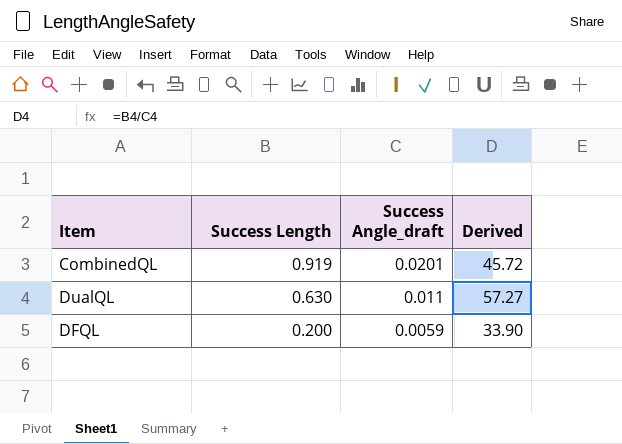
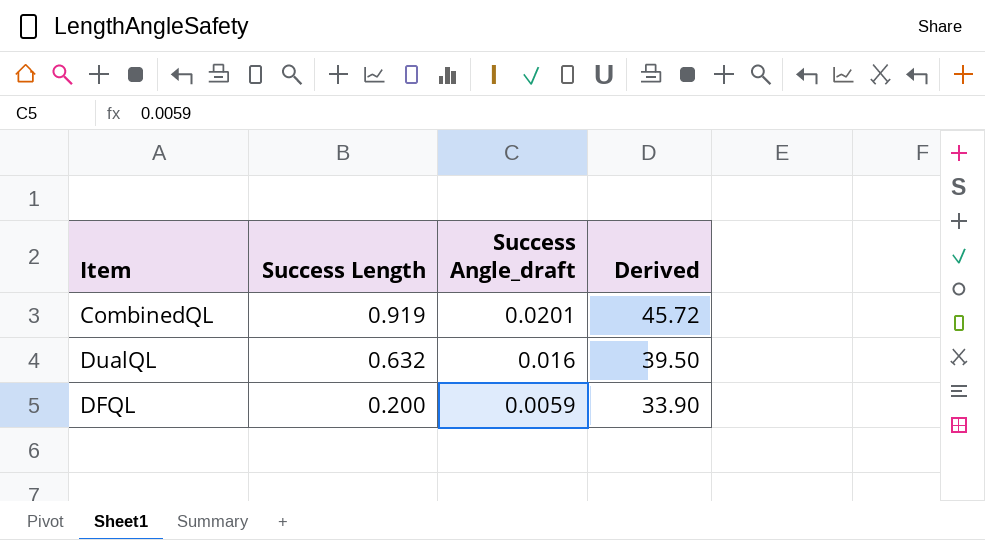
DualQL | Success Length: 0.630 -> 0.632
DualQL | Success Angle_draft: 0.011 -> 0.016
DualQL | Derived: 57.27 -> 39.50

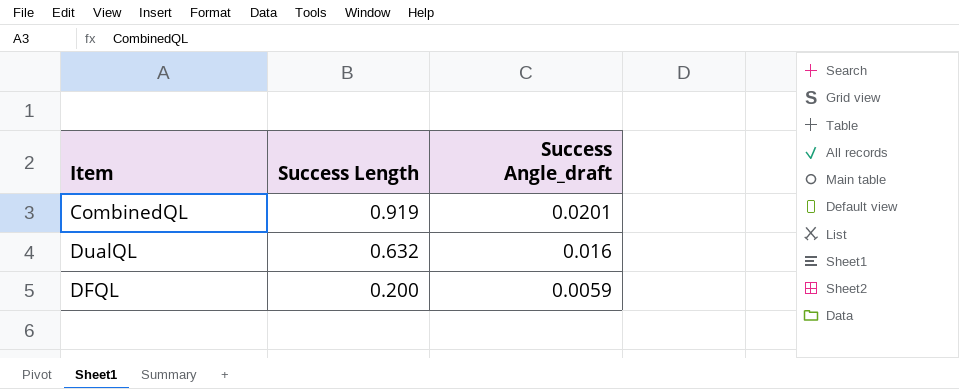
column Derived | formula: [Success Length] / [Success Angle_draft] -> none

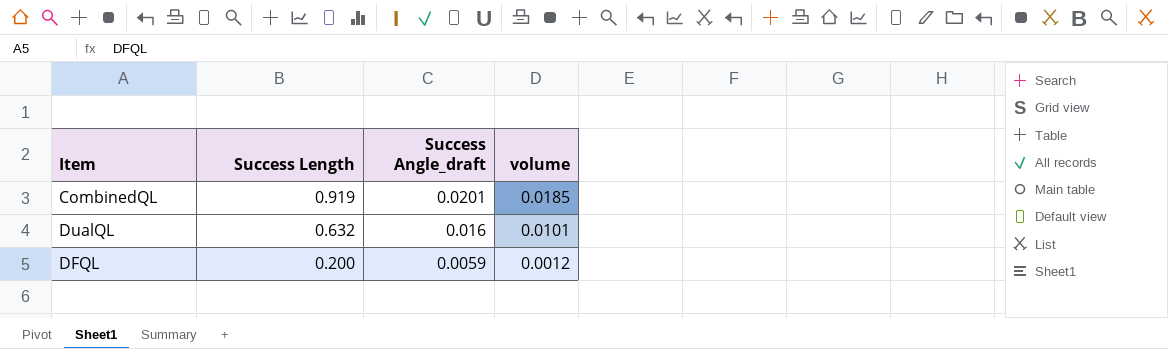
column volume | formula: none -> [Success Length] * [Success Angle_draft]

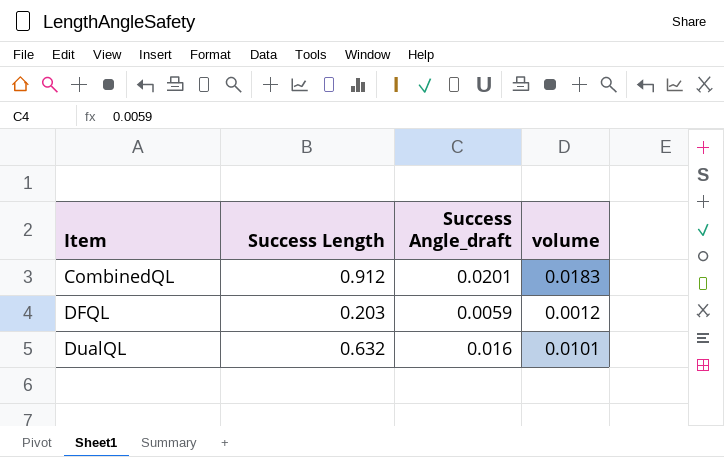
row order: Success Length descending -> Item ascending
CombinedQL | Success Length: 0.919 -> 0.912
CombinedQL | volume: 0.0185 -> 0.0183
DFQL | Success Length: 0.200 -> 0.203

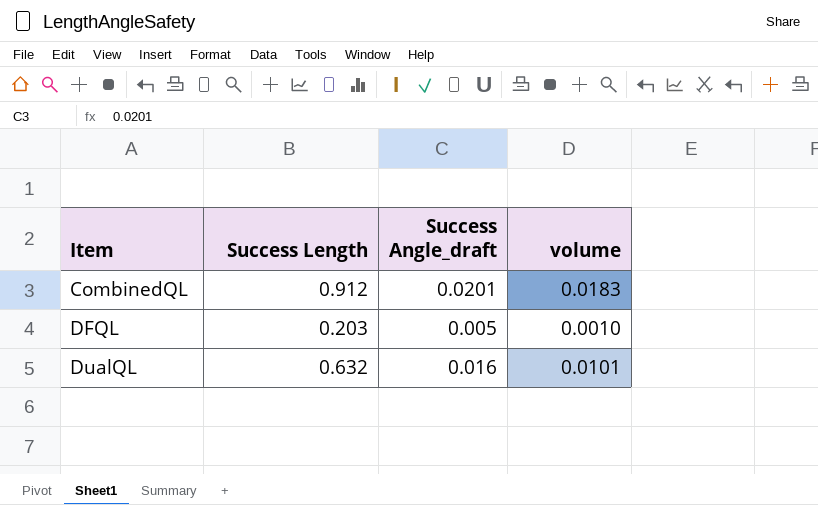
DFQL | Success Angle_draft: 0.0059 -> 0.005
DFQL | volume: 0.0012 -> 0.0010

